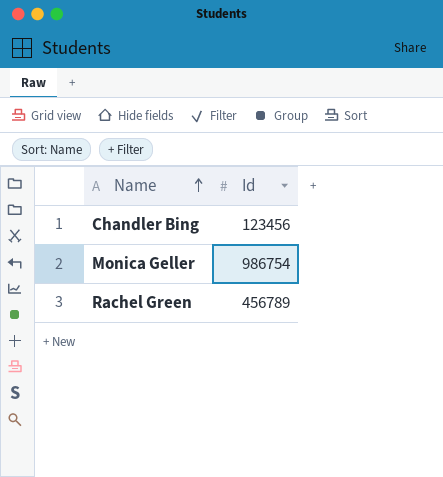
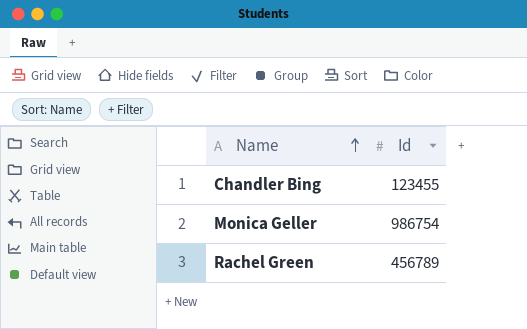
Chandler Bing | Id: 123456 -> 123455

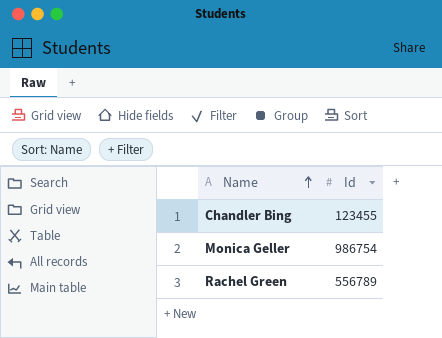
Rachel Green | Id: 456789 -> 556789

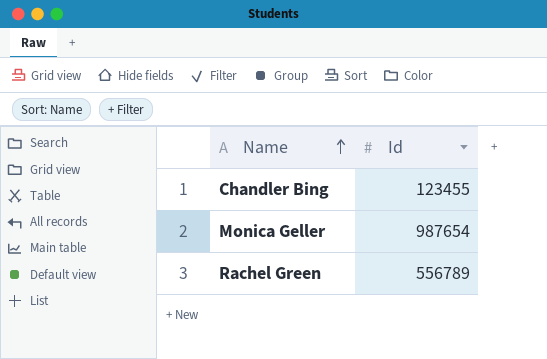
Monica Geller | Id: 986754 -> 987654

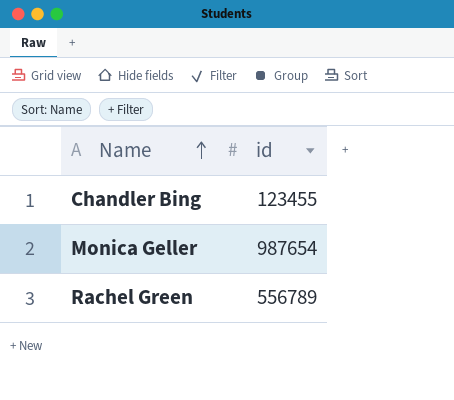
column name: Id -> id

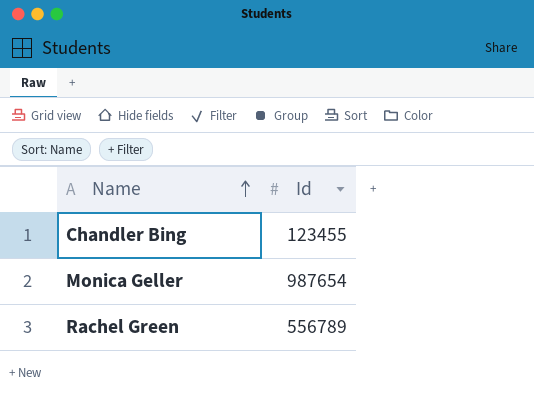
column name: id -> Id

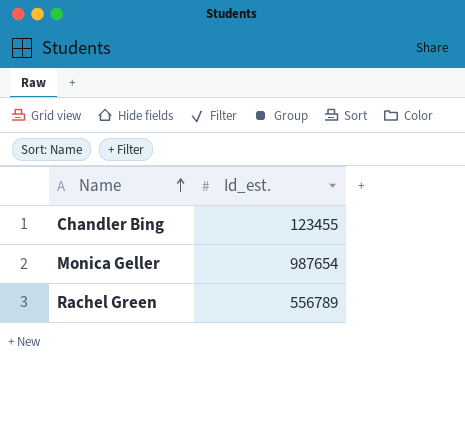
column name: Id -> Id_est.

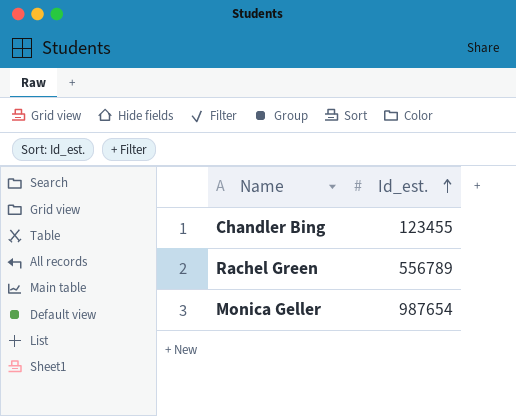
row order: Name ascending -> Id_est. ascending

